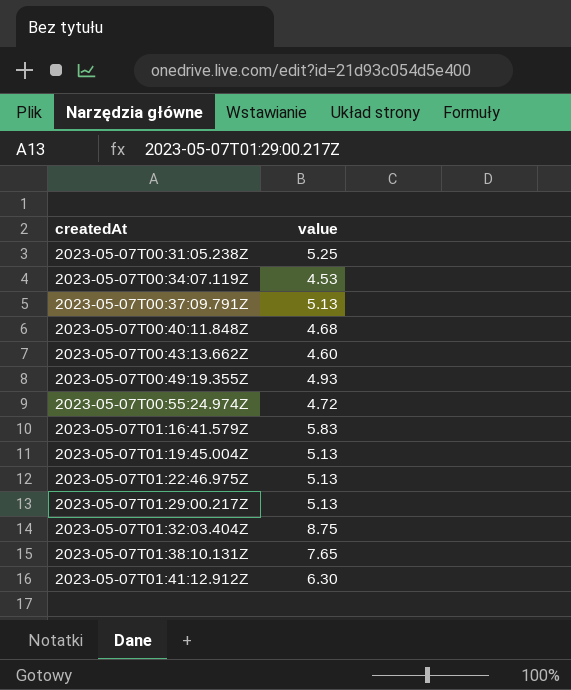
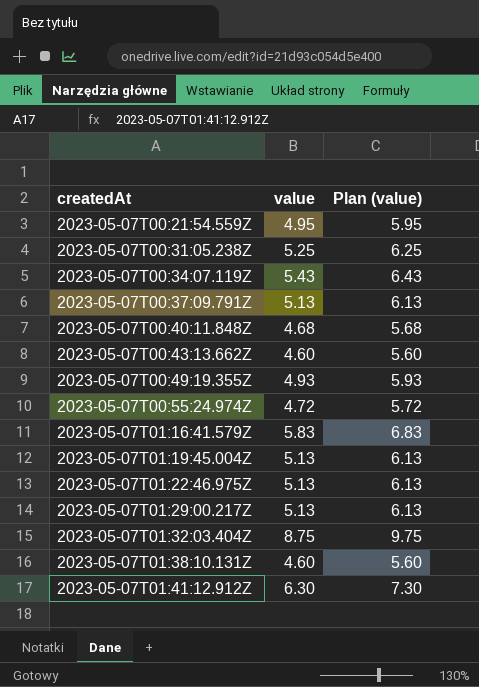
column Plan (value) | formula: none -> [value] + 1
row 2023-05-07T00:21:54.559Z: none -> 4.95 | 5.95
2023-05-07T00:34:07.119Z | value: 4.53 -> 5.43
2023-05-07T01:38:10.131Z | value: 7.65 -> 4.60

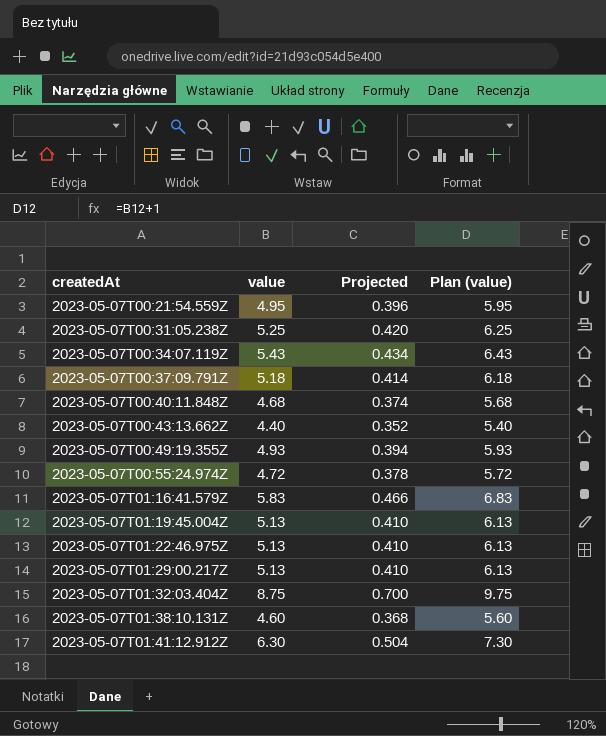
column Projected | formula: none -> [value] * 0.08
2023-05-07T00:37:09.791Z | value: 5.13 -> 5.18
2023-05-07T00:37:09.791Z | Plan (value): 6.13 -> 6.18
2023-05-07T00:43:13.662Z | value: 4.60 -> 4.40
2023-05-07T00:43:13.662Z | Plan (value): 5.60 -> 5.40

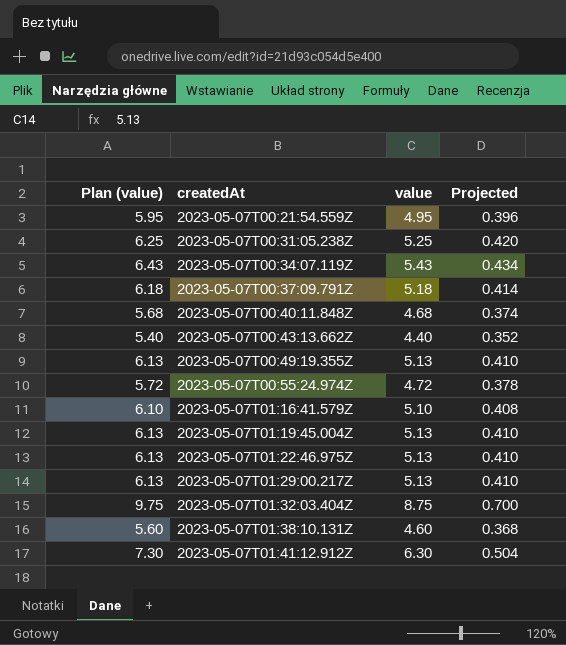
column Plan (value) | position: 4 -> 1
2023-05-07T00:49:19.355Z | Plan (value): 5.93 -> 6.13
2023-05-07T00:49:19.355Z | value: 4.93 -> 5.13
2023-05-07T00:49:19.355Z | Projected: 0.394 -> 0.410
2023-05-07T01:16:41.579Z | Plan (value): 6.83 -> 6.10
2023-05-07T01:16:41.579Z | value: 5.83 -> 5.10
2023-05-07T01:16:41.579Z | Projected: 0.466 -> 0.408

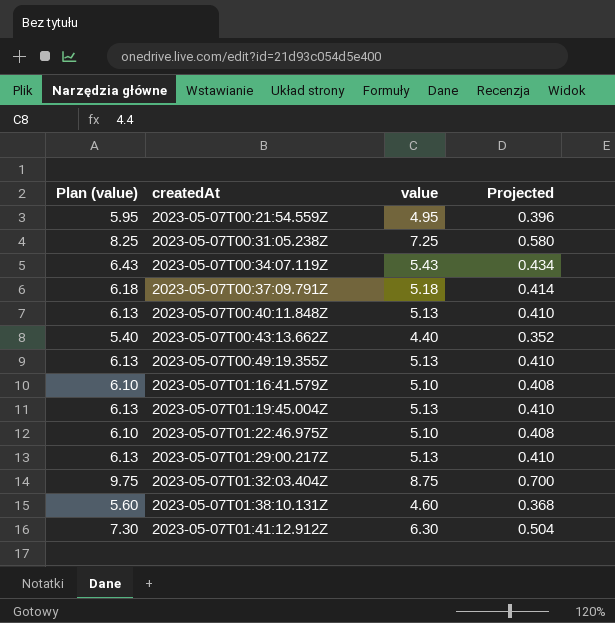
row 2023-05-07T00:55:24.974Z: 5.72 | 4.72 | 0.378 -> none
2023-05-07T00:31:05.238Z | Plan (value): 6.25 -> 8.25
2023-05-07T00:31:05.238Z | value: 5.25 -> 7.25
2023-05-07T00:31:05.238Z | Projected: 0.420 -> 0.580
2023-05-07T00:40:11.848Z | Plan (value): 5.68 -> 6.13
2023-05-07T00:40:11.848Z | value: 4.68 -> 5.13
2023-05-07T00:40:11.848Z | Projected: 0.374 -> 0.410
2023-05-07T01:22:46.975Z | Plan (value): 6.13 -> 6.10
2023-05-07T01:22:46.975Z | value: 5.13 -> 5.10
2023-05-07T01:22:46.975Z | Projected: 0.410 -> 0.408

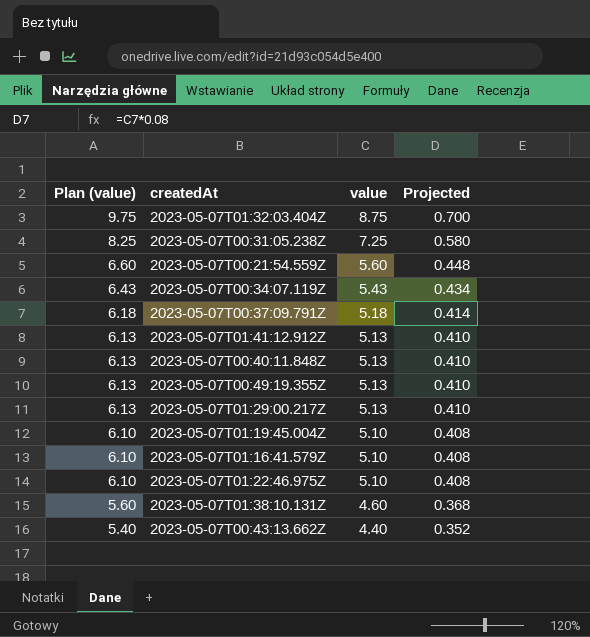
row order: createdAt ascending -> Plan (value) descending
2023-05-07T00:21:54.559Z | Plan (value): 5.95 -> 6.60
2023-05-07T00:21:54.559Z | value: 4.95 -> 5.60
2023-05-07T00:21:54.559Z | Projected: 0.396 -> 0.448
2023-05-07T01:41:12.912Z | Plan (value): 7.30 -> 6.13
2023-05-07T01:41:12.912Z | value: 6.30 -> 5.13
2023-05-07T01:41:12.912Z | Projected: 0.504 -> 0.410
2023-05-07T01:19:45.004Z | Plan (value): 6.13 -> 6.10
2023-05-07T01:19:45.004Z | value: 5.13 -> 5.10
2023-05-07T01:19:45.004Z | Projected: 0.410 -> 0.408

